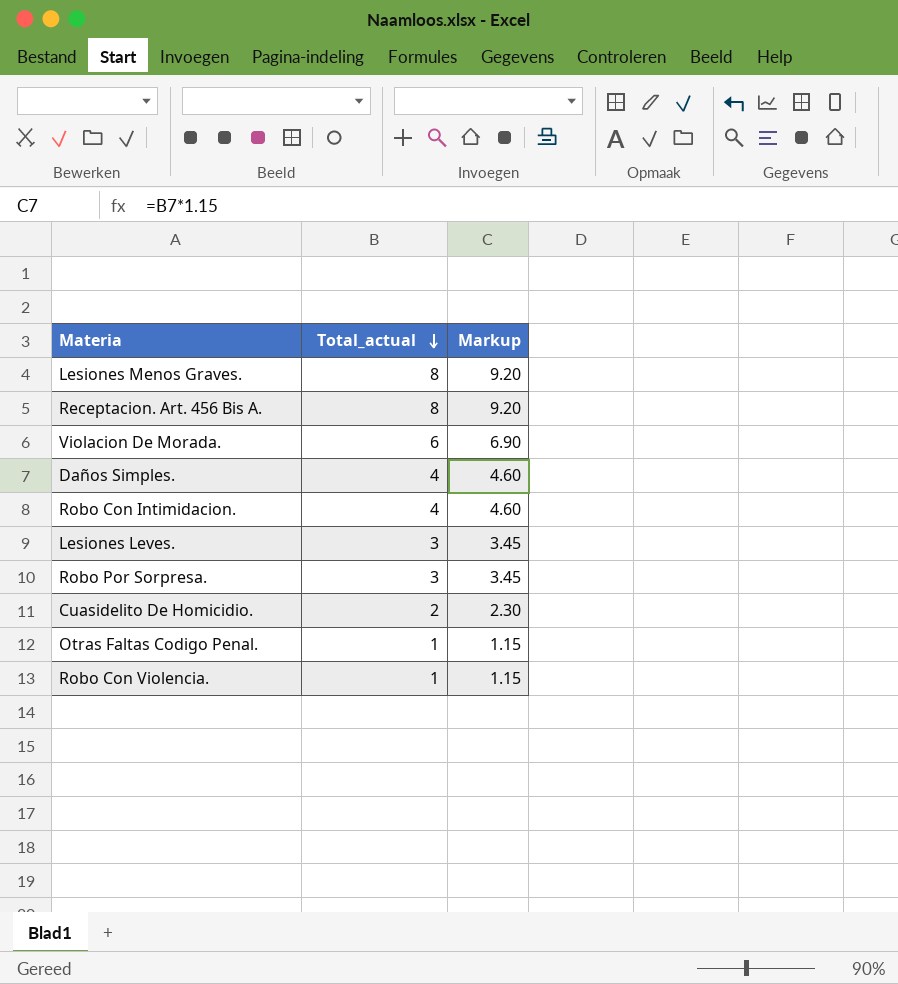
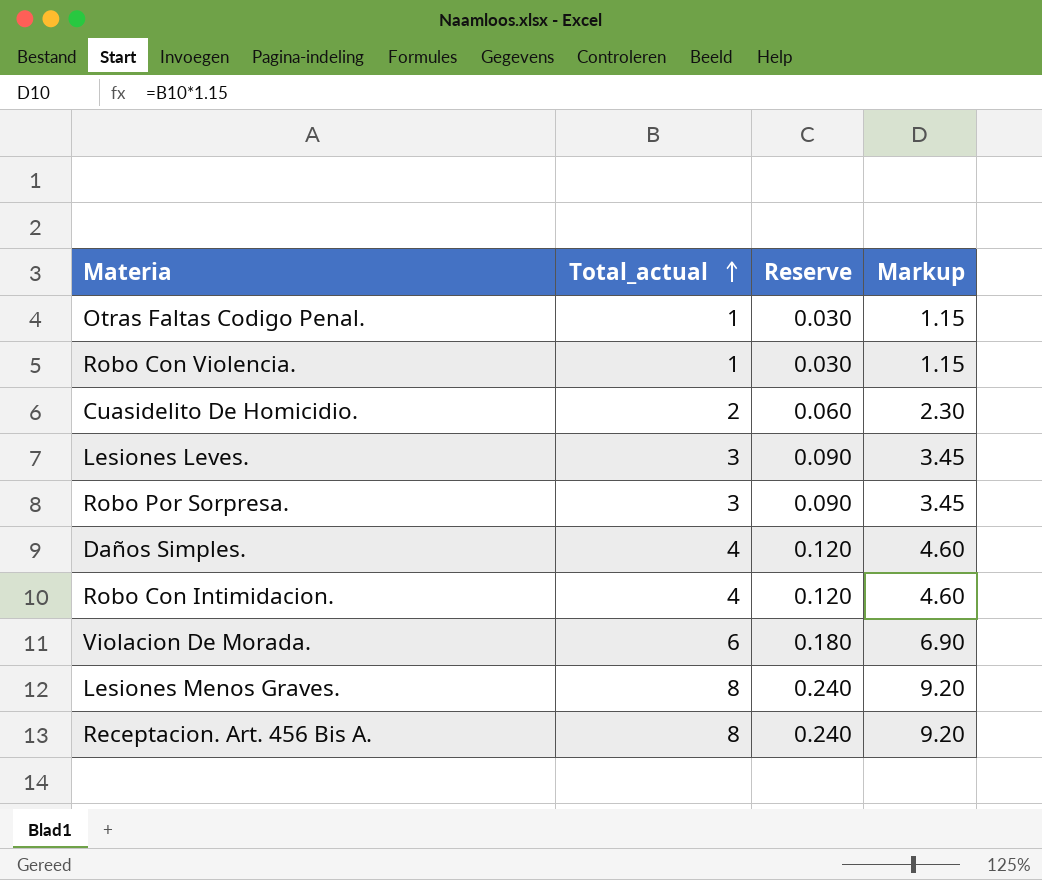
row order: Total_actual descending -> Total_actual ascending
column Reserve | formula: none -> [Total_actual] * 0.03

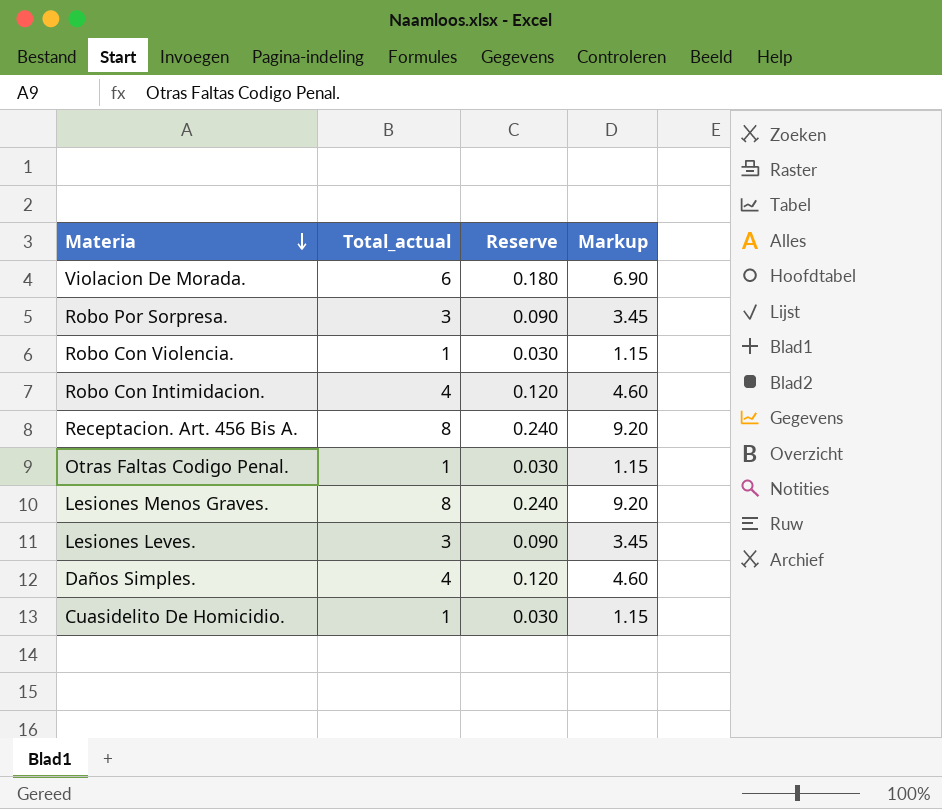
row order: Total_actual ascending -> Materia descending
Cuasidelito De Homicidio. | Total_actual: 2 -> 1
Cuasidelito De Homicidio. | Reserve: 0.060 -> 0.030
Cuasidelito De Homicidio. | Markup: 2.30 -> 1.15

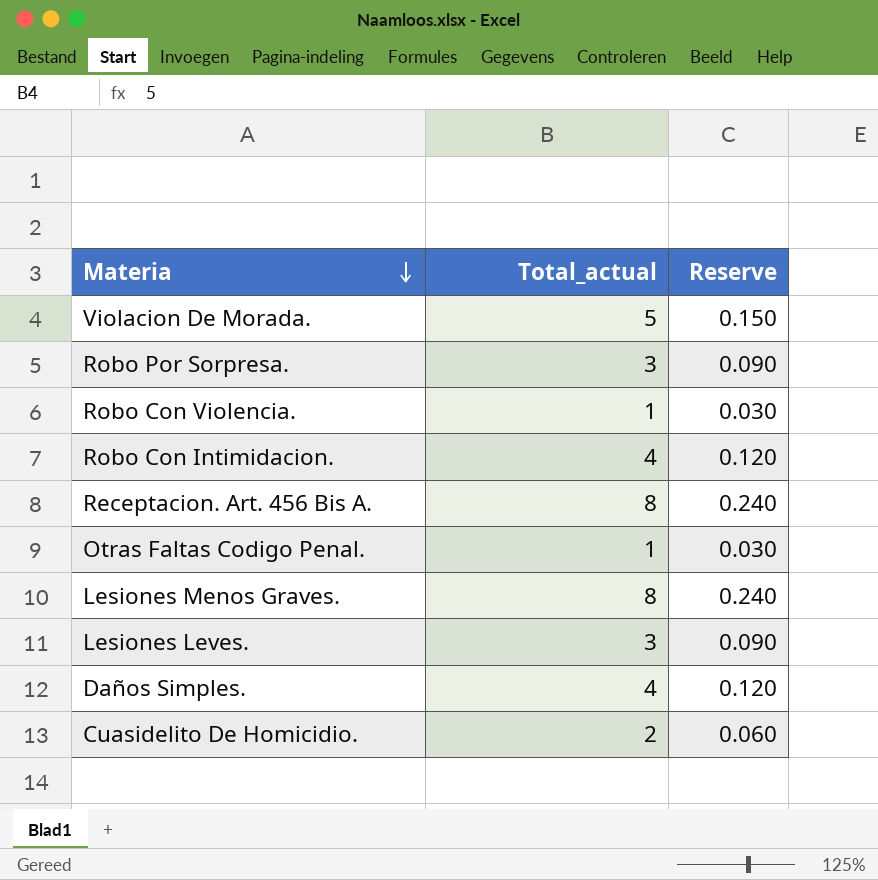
column Markup | formula: [Total_actual] * 1.15 -> none
Violacion De Morada. | Total_actual: 6 -> 5
Violacion De Morada. | Reserve: 0.180 -> 0.150
Cuasidelito De Homicidio. | Total_actual: 1 -> 2
Cuasidelito De Homicidio. | Reserve: 0.030 -> 0.060

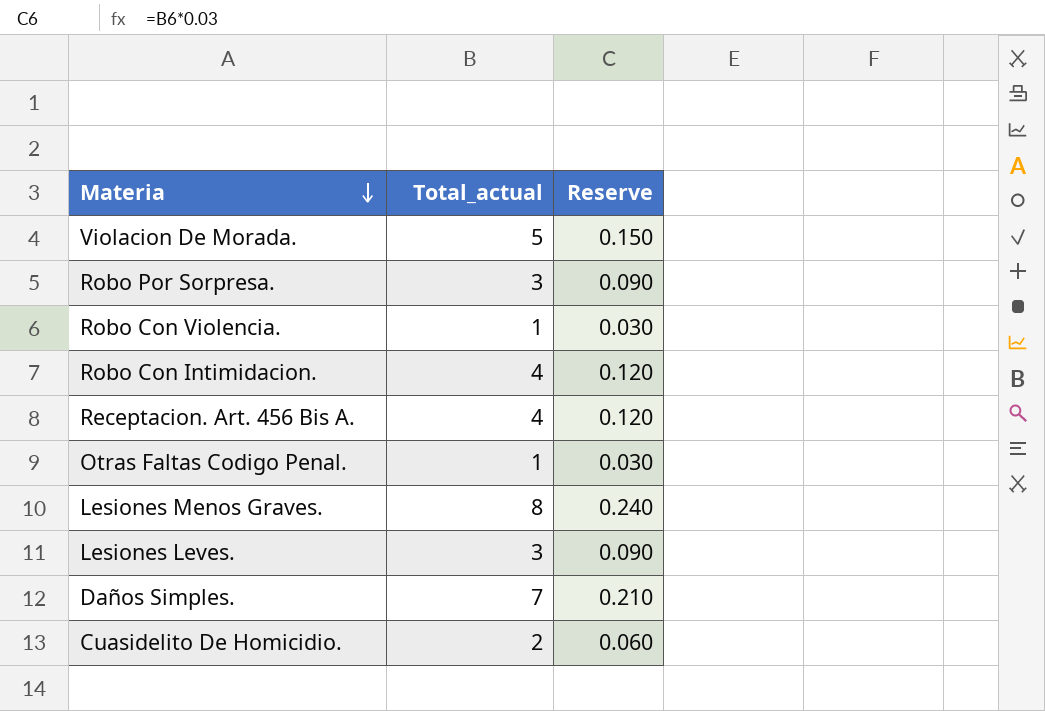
Receptacion. Art. 456 Bis A. | Total_actual: 8 -> 4
Receptacion. Art. 456 Bis A. | Reserve: 0.240 -> 0.120
Daños Simples. | Total_actual: 4 -> 7
Daños Simples. | Reserve: 0.120 -> 0.210

